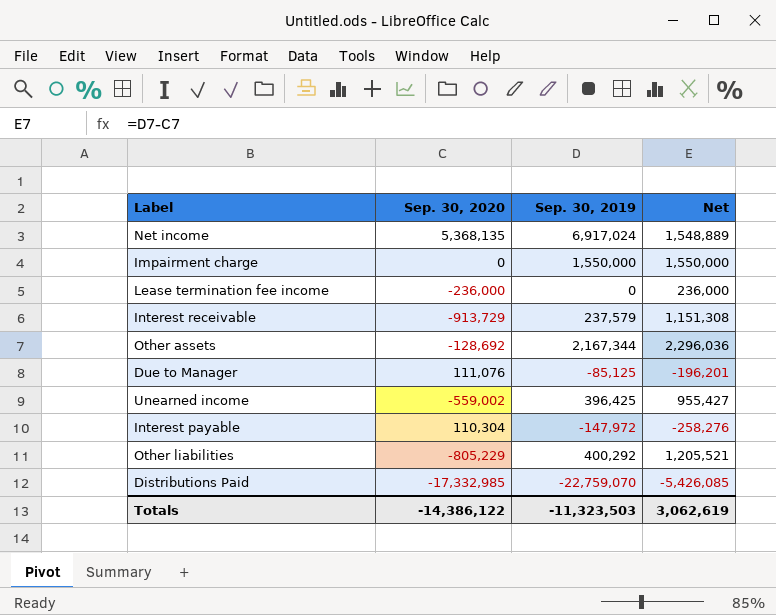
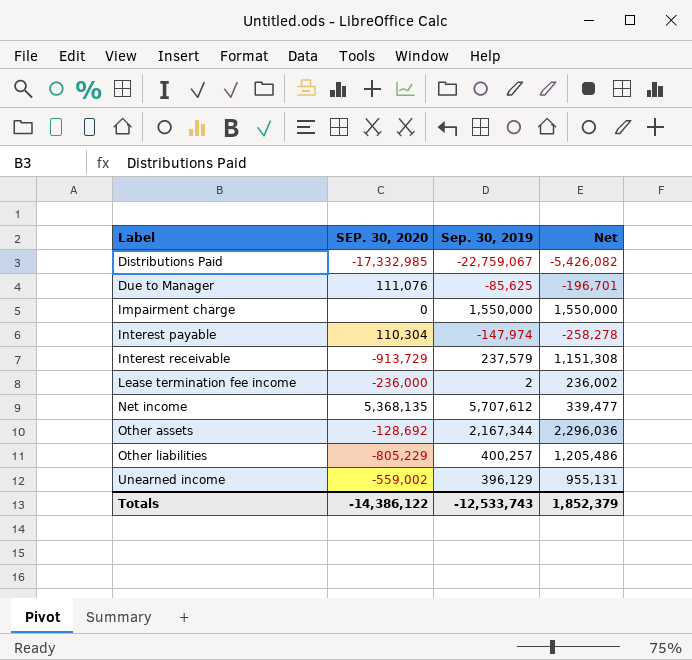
row order: none -> Label ascending
column name: Sep. 30, 2020 -> SEP. 30, 2020
Distributions Paid | Sep. 30, 2019: -22,759,070 -> -22,759,067
Distributions Paid | Net: -5,426,085 -> -5,426,082
Due to Manager | Sep. 30, 2019: -85,125 -> -85,625
Due to Manager | Net: -196,201 -> -196,701
Interest payable | Sep. 30, 2019: -147,972 -> -147,974
Interest payable | Net: -258,276 -> -258,278
Lease termination fee income | Sep. 30, 2019: 0 -> 2
Lease termination fee income | Net: 236,000 -> 236,002
Net income | Sep. 30, 2019: 6,917,024 -> 5,707,612
Net income | Net: 1,548,889 -> 339,477
Other liabilities | Sep. 30, 2019: 400,292 -> 400,257
Other liabilities | Net: 1,205,521 -> 1,205,486
Unearned income | Sep. 30, 2019: 396,425 -> 396,129
Unearned income | Net: 955,427 -> 955,131
Totals | Sep. 30, 2019: -11,323,503 -> -12,533,743
Totals | Net: 3,062,619 -> 1,852,379

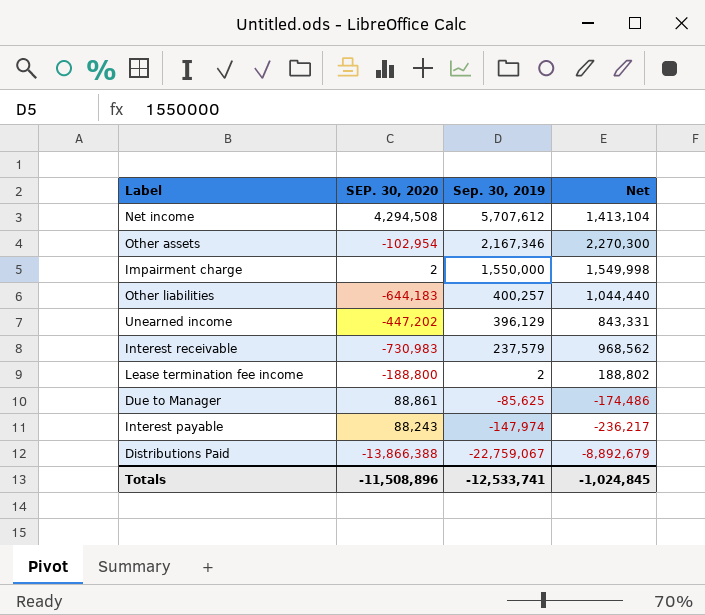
row order: Label ascending -> Sep. 30, 2019 descending
Net income | SEP. 30, 2020: 5,368,135 -> 4,294,508
Net income | Net: 339,477 -> 1,413,104
Other assets | SEP. 30, 2020: -128,692 -> -102,954
Other assets | Sep. 30, 2019: 2,167,344 -> 2,167,346
Other assets | Net: 2,296,036 -> 2,270,300
Impairment charge | SEP. 30, 2020: 0 -> 2
Impairment charge | Net: 1,550,000 -> 1,549,998
Other liabilities | SEP. 30, 2020: -805,229 -> -644,183
Other liabilities | Net: 1,205,486 -> 1,044,440
Unearned income | SEP. 30, 2020: -559,002 -> -447,202
Unearned income | Net: 955,131 -> 843,331
Interest receivable | SEP. 30, 2020: -913,729 -> -730,983
Interest receivable | Net: 1,151,308 -> 968,562
Lease termination fee income | SEP. 30, 2020: -236,000 -> -188,800
Lease termination fee income | Net: 236,002 -> 188,802
Due to Manager | SEP. 30, 2020: 111,076 -> 88,861
Due to Manager | Net: -196,701 -> -174,486
Interest payable | SEP. 30, 2020: 110,304 -> 88,243
Interest payable | Net: -258,278 -> -236,217
Distributions Paid | SEP. 30, 2020: -17,332,985 -> -13,866,388
Distributions Paid | Net: -5,426,082 -> -8,892,679
Totals | SEP. 30, 2020: -14,386,122 -> -11,508,896
Totals | Sep. 30, 2019: -12,533,743 -> -12,533,741
Totals | Net: 1,852,379 -> -1,024,845

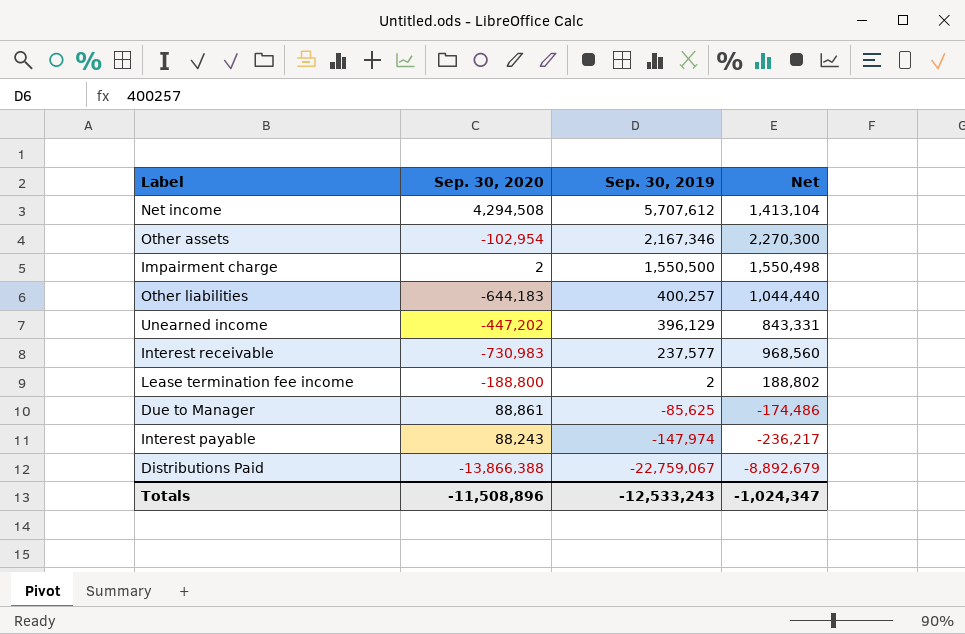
column name: SEP. 30, 2020 -> Sep. 30, 2020
Impairment charge | Sep. 30, 2019: 1,550,000 -> 1,550,500
Impairment charge | Net: 1,549,998 -> 1,550,498
Interest receivable | Sep. 30, 2019: 237,579 -> 237,577
Interest receivable | Net: 968,562 -> 968,560
Totals | Sep. 30, 2019: -12,533,741 -> -12,533,243
Totals | Net: -1,024,845 -> -1,024,347

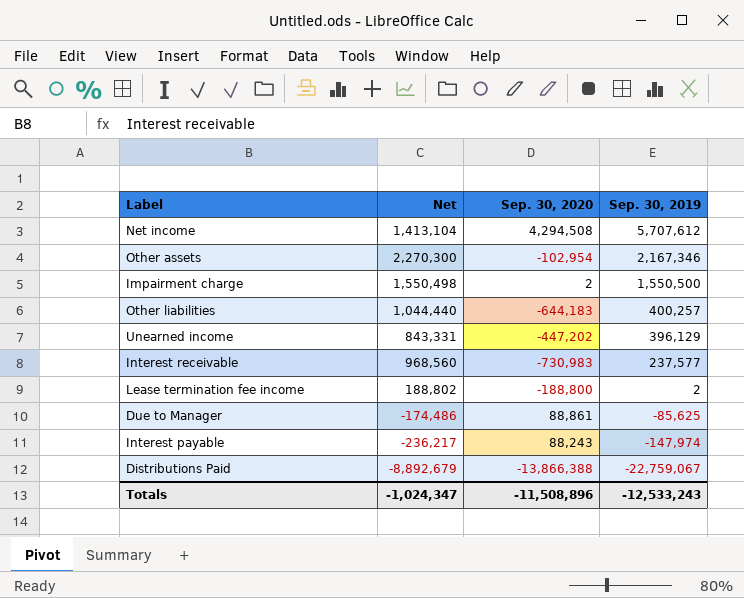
column Net | position: 4 -> 2

